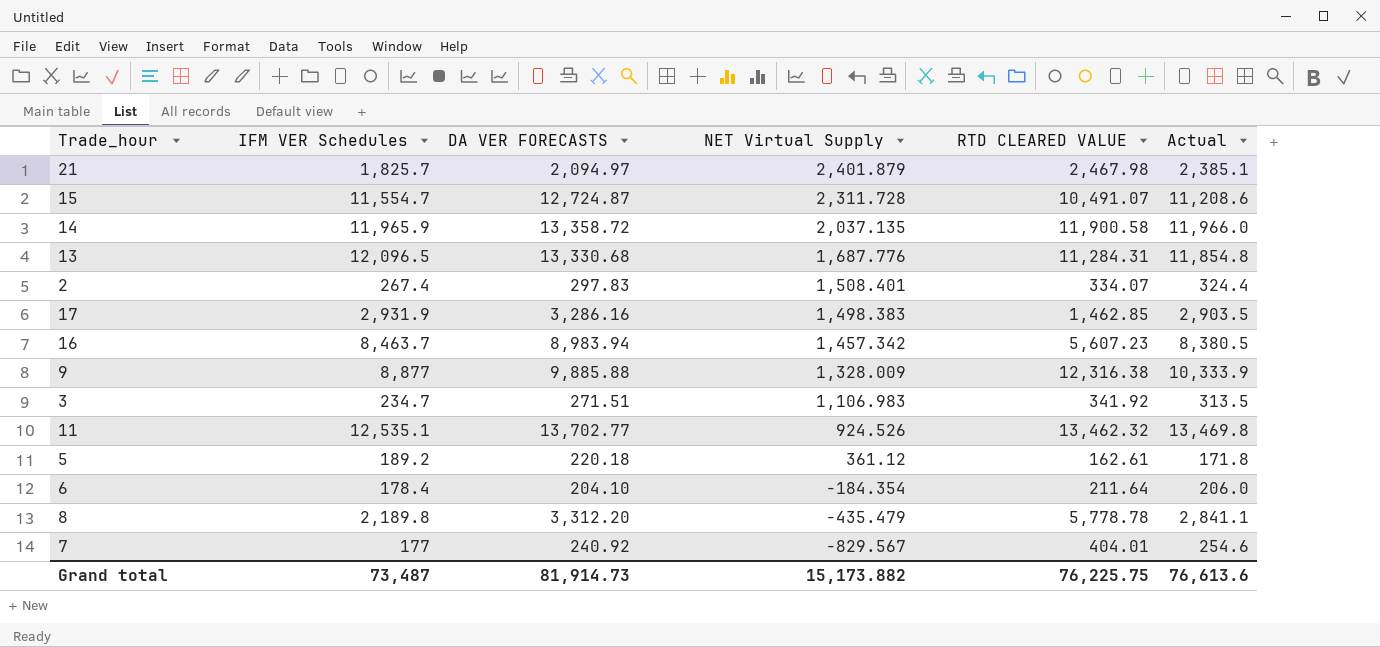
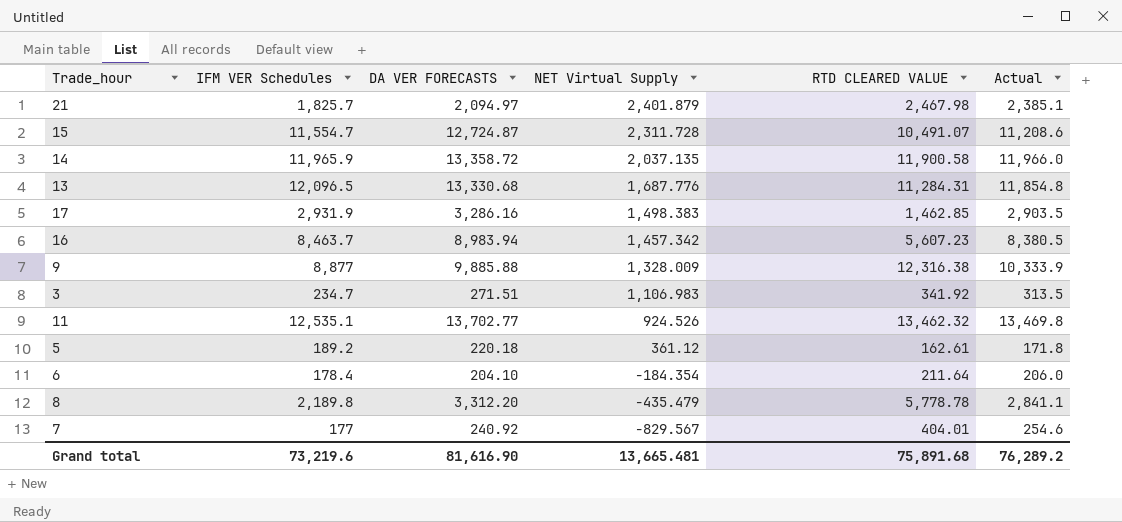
row 2: 267.4 | 297.83 | 1,508.401 | 334.07 | 324.4 -> none
Grand total | IFM VER Schedules: 73,487 -> 73,219.6
Grand total | DA VER FORECASTS: 81,914.73 -> 81,616.90
Grand total | NET Virtual Supply: 15,173.882 -> 13,665.481
Grand total | RTD CLEARED VALUE: 76,225.75 -> 75,891.68
Grand total | Actual: 76,613.6 -> 76,289.2

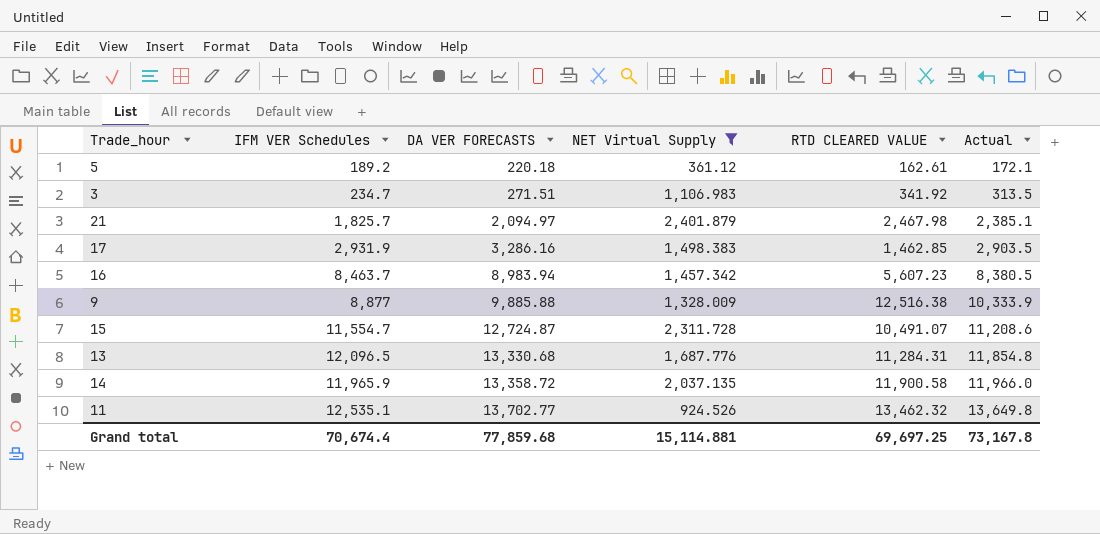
filter: none -> NET Virtual Supply >= 361.12
row order: NET Virtual Supply descending -> DA VER FORECASTS ascending
5 | Actual: 171.8 -> 172.1
9 | RTD CLEARED VALUE: 12,316.38 -> 12,516.38
11 | Actual: 13,469.8 -> 13,649.8
Grand total | IFM VER Schedules: 73,219.6 -> 70,674.4
Grand total | DA VER FORECASTS: 81,616.90 -> 77,859.68
Grand total | NET Virtual Supply: 13,665.481 -> 15,114.881
Grand total | RTD CLEARED VALUE: 75,891.68 -> 69,697.25
Grand total | Actual: 76,289.2 -> 73,167.8

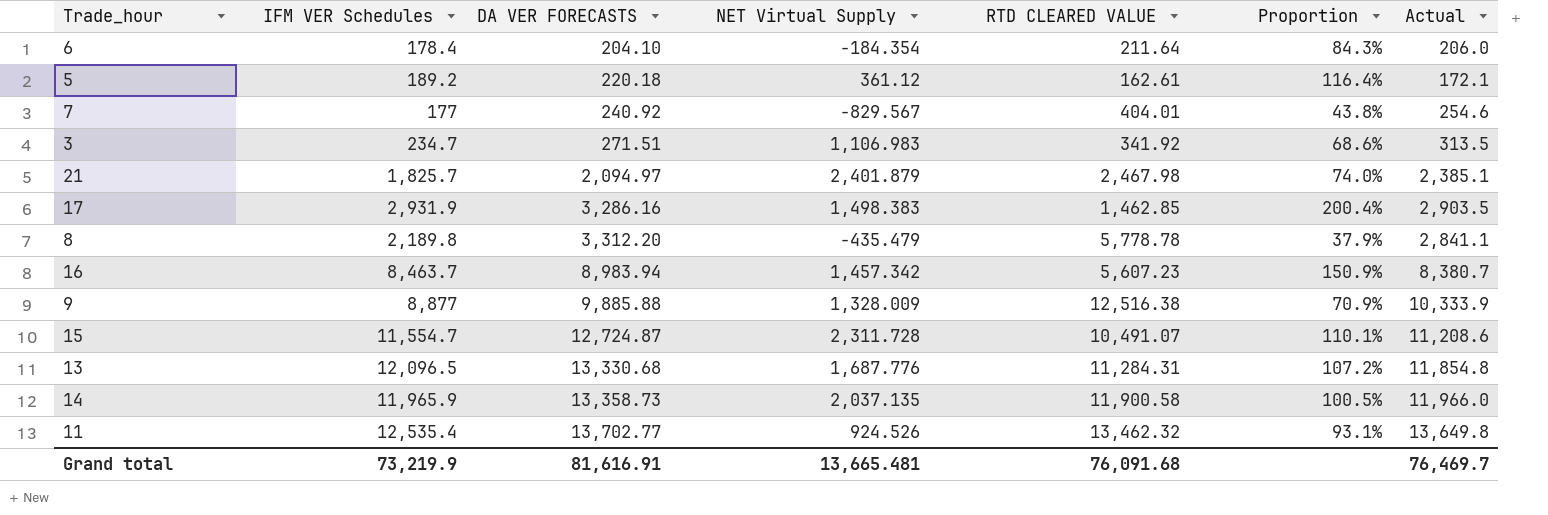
filter: NET Virtual Supply >= 361.12 -> none
column Proportion | formula: none -> [IFM VER Schedules] / [RTD CLEARED VALUE]
16 | Actual: 8,380.5 -> 8,380.7
14 | DA VER FORECASTS: 13,358.72 -> 13,358.73
11 | IFM VER Schedules: 12,535.1 -> 12,535.4
Grand total | IFM VER Schedules: 70,674.4 -> 73,219.9
Grand total | DA VER FORECASTS: 77,859.68 -> 81,616.91
Grand total | NET Virtual Supply: 15,114.881 -> 13,665.481
Grand total | RTD CLEARED VALUE: 69,697.25 -> 76,091.68
Grand total | Actual: 73,167.8 -> 76,469.7

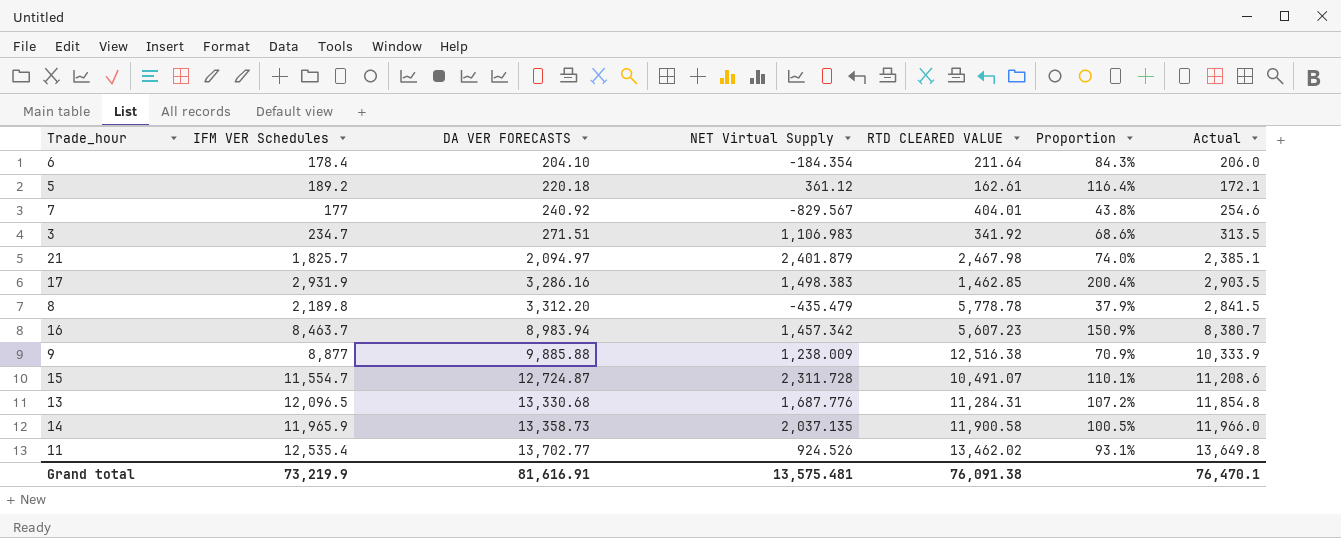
8 | Actual: 2,841.1 -> 2,841.5
9 | NET Virtual Supply: 1,328.009 -> 1,238.009
11 | RTD CLEARED VALUE: 13,462.32 -> 13,462.02
Grand total | NET Virtual Supply: 13,665.481 -> 13,575.481
Grand total | RTD CLEARED VALUE: 76,091.68 -> 76,091.38
Grand total | Actual: 76,469.7 -> 76,470.1

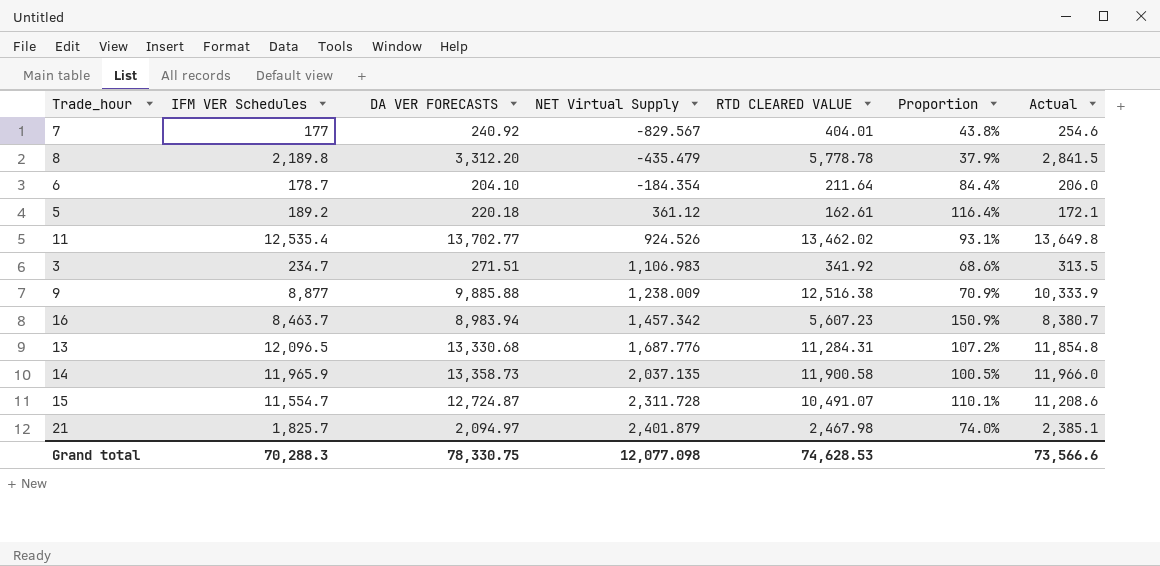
row order: DA VER FORECASTS ascending -> NET Virtual Supply ascending
row 17: 2,931.9 | 3,286.16 | 1,498.383 | 1,462.85 | 200.4% | 2,903.5 -> none
6 | IFM VER Schedules: 178.4 -> 178.7
6 | Proportion: 84.3% -> 84.4%
Grand total | IFM VER Schedules: 73,219.9 -> 70,288.3
Grand total | DA VER FORECASTS: 81,616.91 -> 78,330.75
Grand total | NET Virtual Supply: 13,575.481 -> 12,077.098
Grand total | RTD CLEARED VALUE: 76,091.38 -> 74,628.53
Grand total | Actual: 76,470.1 -> 73,566.6

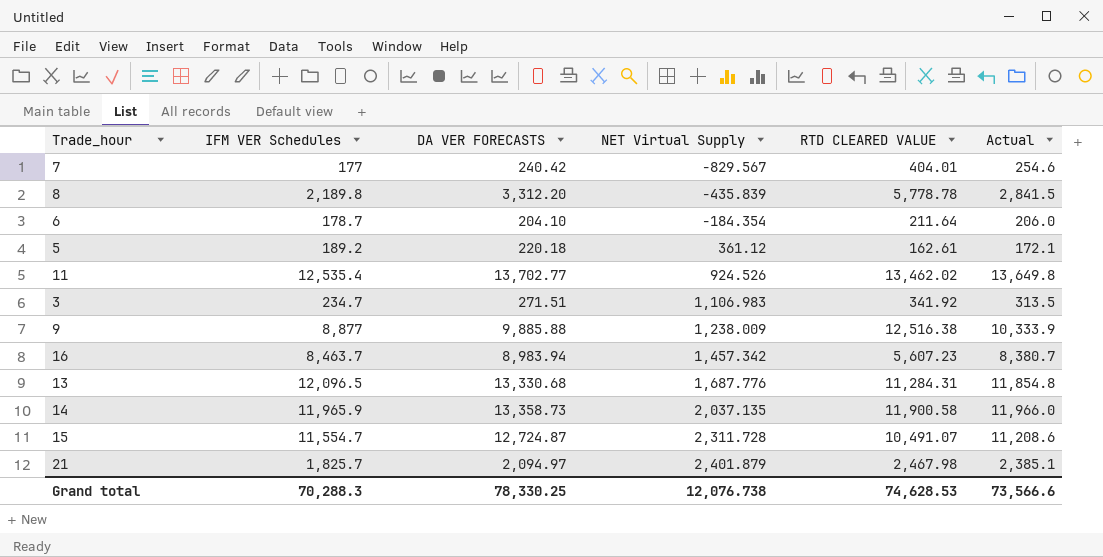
column Proportion | formula: [IFM VER Schedules] / [RTD CLEARED VALUE] -> none
7 | DA VER FORECASTS: 240.92 -> 240.42
8 | NET Virtual Supply: -435.479 -> -435.839
Grand total | DA VER FORECASTS: 78,330.75 -> 78,330.25
Grand total | NET Virtual Supply: 12,077.098 -> 12,076.738

